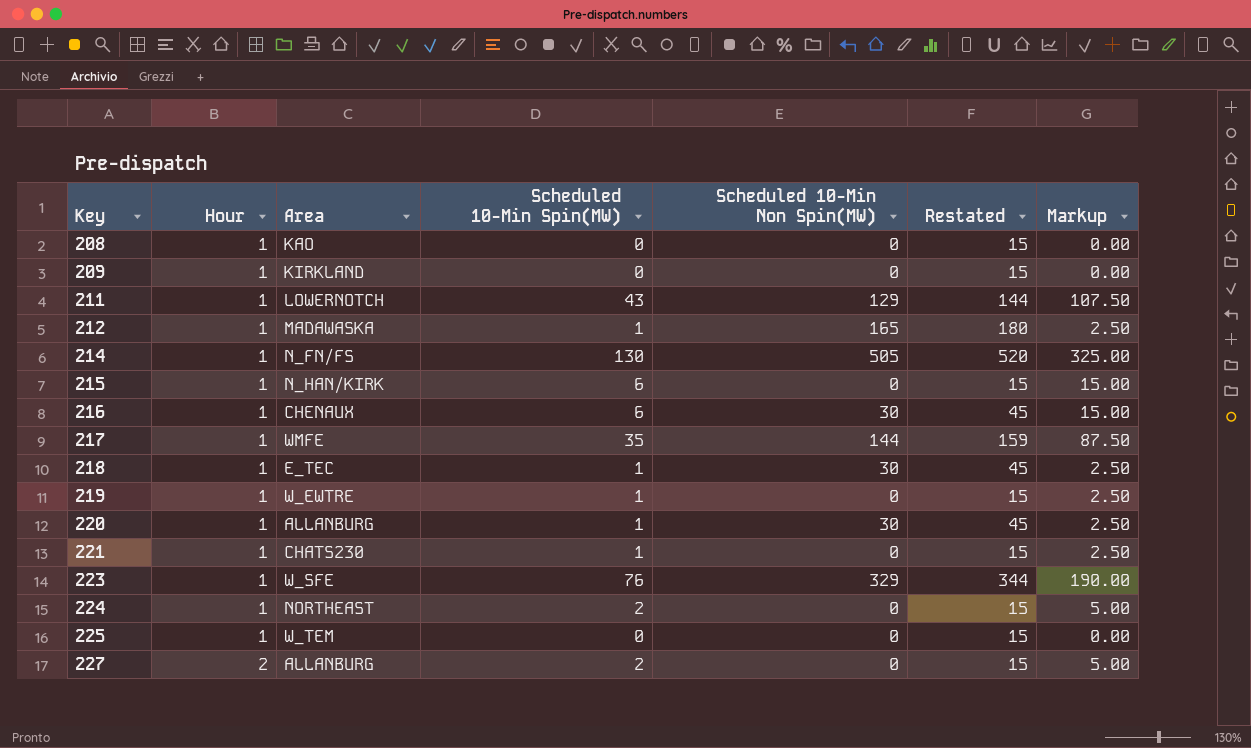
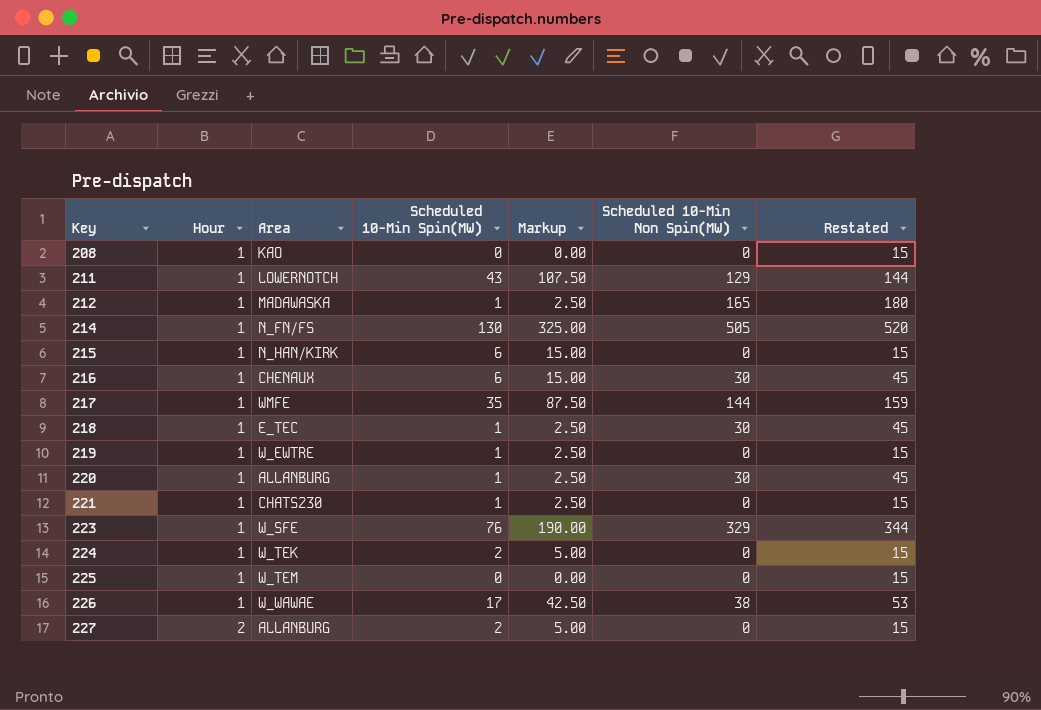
column Markup | position: 7 -> 5
row 209: 1 | KIRKLAND | 0 | 0 | 15 | 0.00 -> none
224 | Area: NORTHEAST -> W_TEK
row 226: none -> 1 | W_WAWAE | 17 | 42.50 | 38 | 53

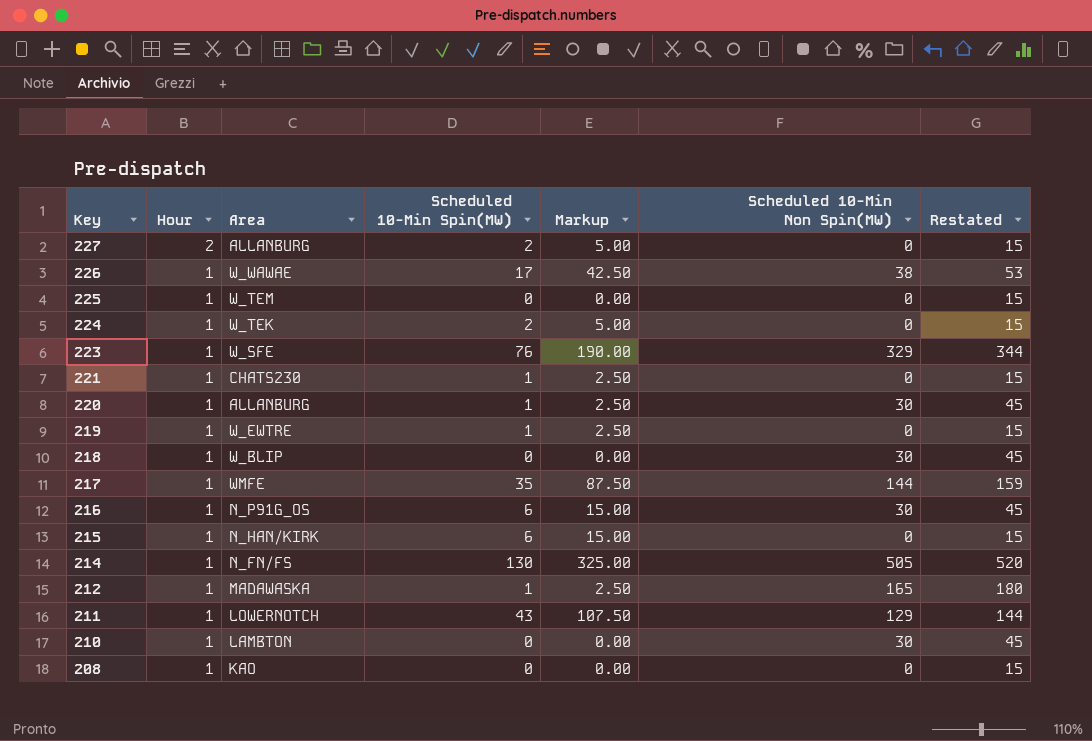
row order: Key ascending -> Key descending
218 | Area: E_TEC -> W_BLIP
218 | Scheduled 10-Min Spin(MW): 1 -> 0
218 | Markup: 2.50 -> 0.00
216 | Area: CHENAUX -> N_P91G_OS
row 210: none -> 1 | LAMBTON | 0 | 0.00 | 30 | 45

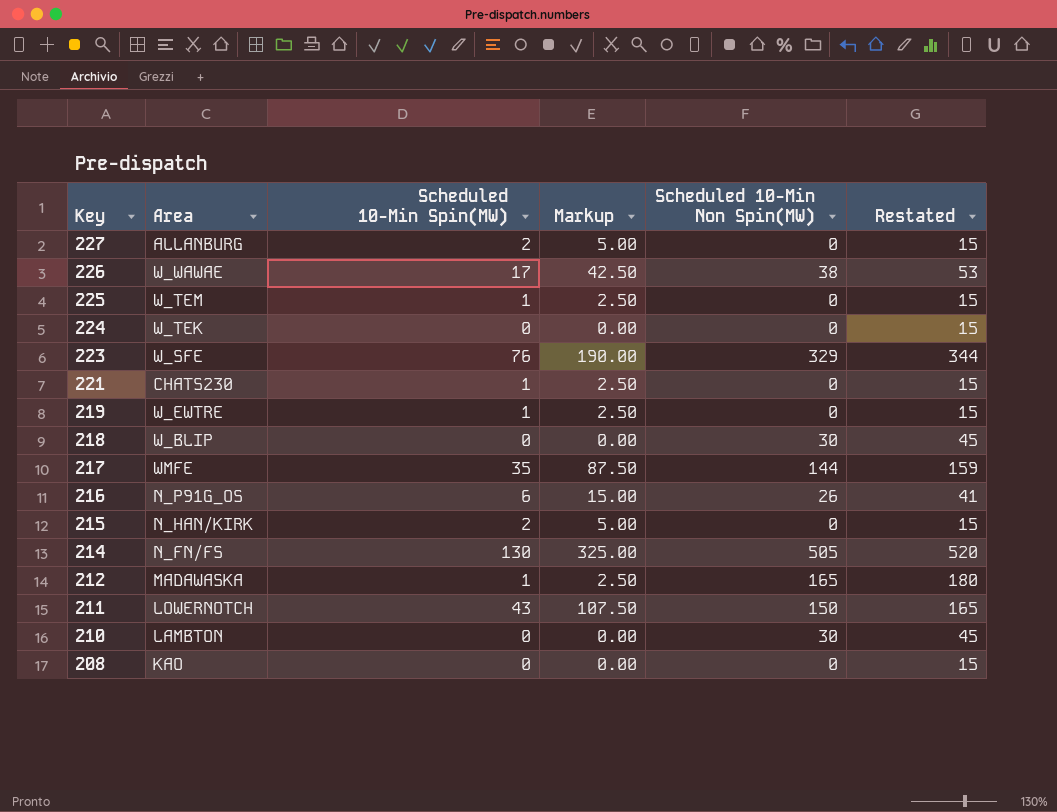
column Hour | position: 2 -> none
row 220: 1 | ALLANBURG | 1 | 2.50 | 30 | 45 -> none
225 | Scheduled 10-Min Spin(MW): 0 -> 1
225 | Markup: 0.00 -> 2.50
224 | Scheduled 10-Min Spin(MW): 2 -> 0
224 | Markup: 5.00 -> 0.00
216 | Scheduled 10-Min Non Spin(MW): 30 -> 26
216 | Restated: 45 -> 41
215 | Scheduled 10-Min Spin(MW): 6 -> 2
215 | Markup: 15.00 -> 5.00
211 | Scheduled 10-Min Non Spin(MW): 129 -> 150
211 | Restated: 144 -> 165

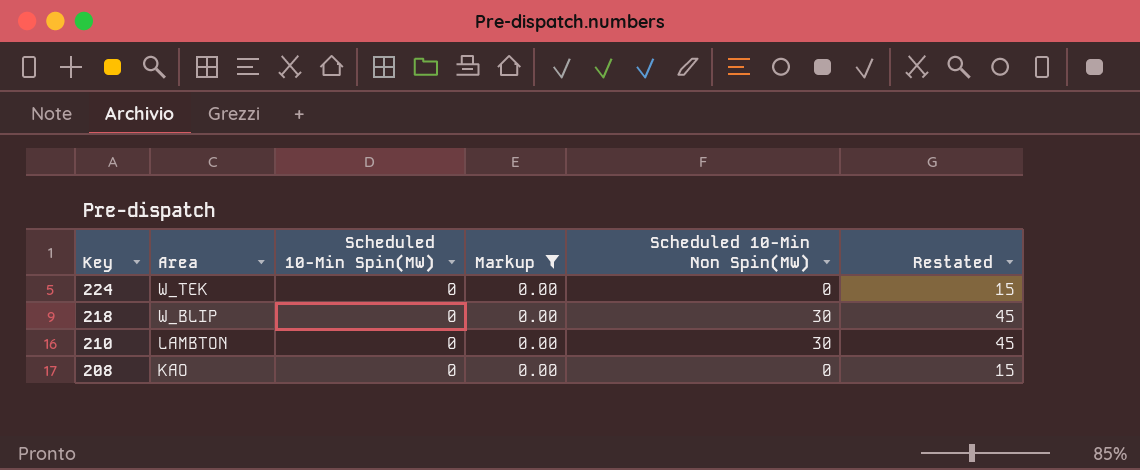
filter: none -> Markup = 0.00

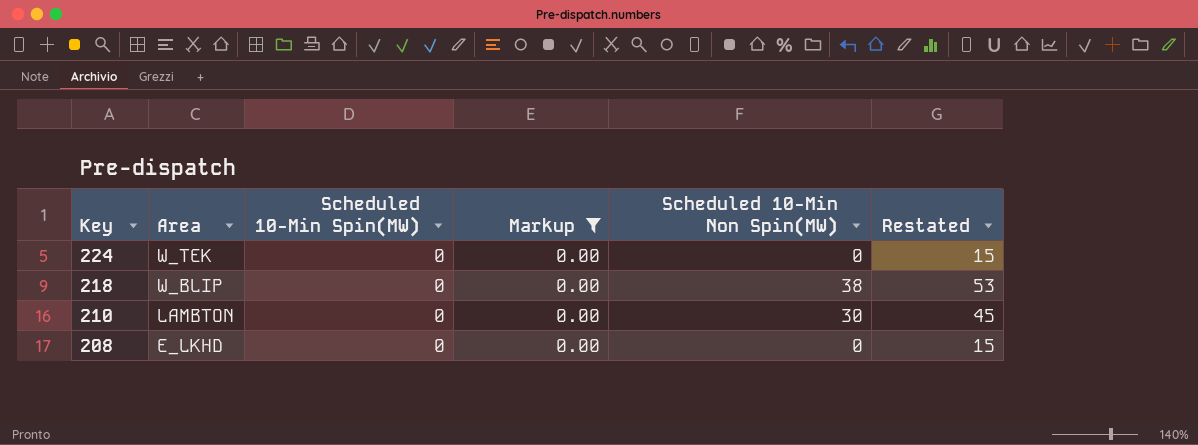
218 | Scheduled 10-Min Non Spin(MW): 30 -> 38
218 | Restated: 45 -> 53
208 | Area: KAO -> E_LKHD

